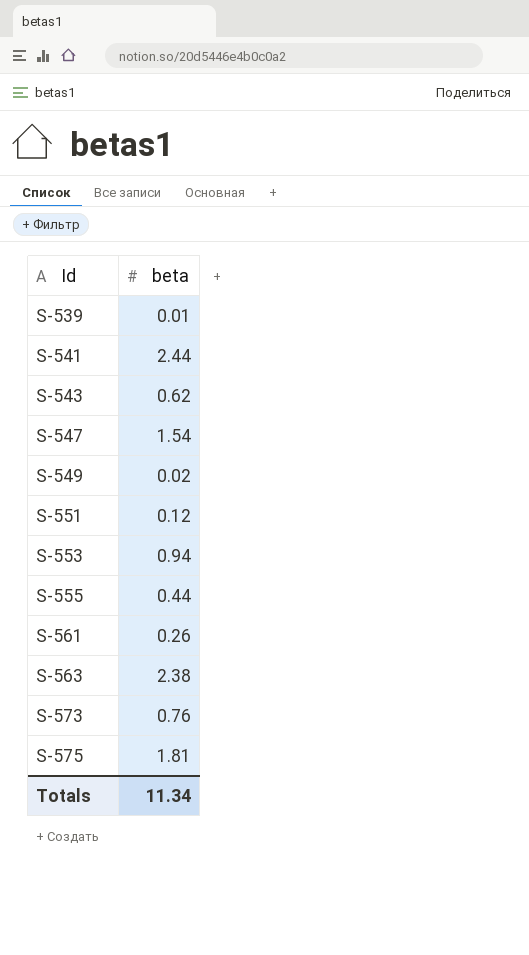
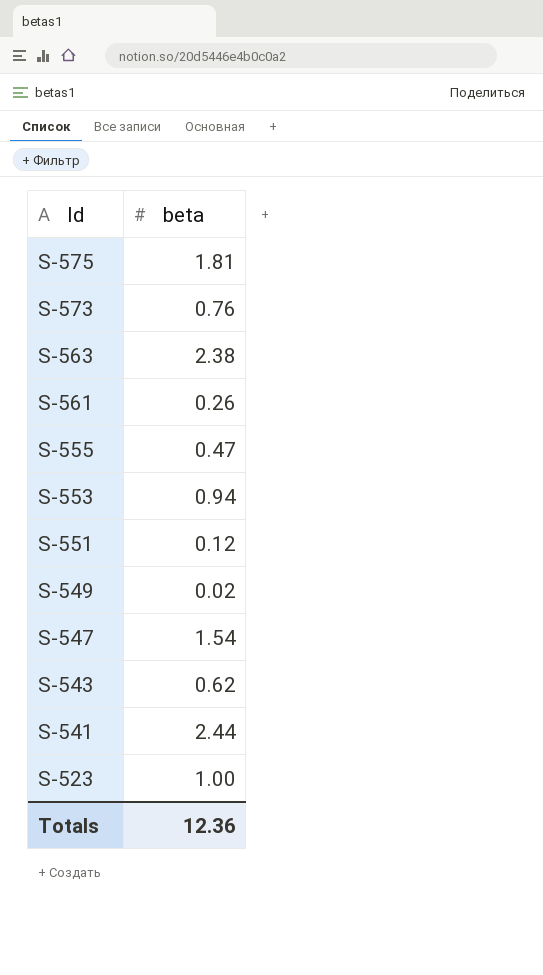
row order: Id ascending -> Id descending
row S-539: 0.01 -> none
S-555 | beta: 0.44 -> 0.47
row S-523: none -> 1.00
Totals | beta: 11.34 -> 12.36

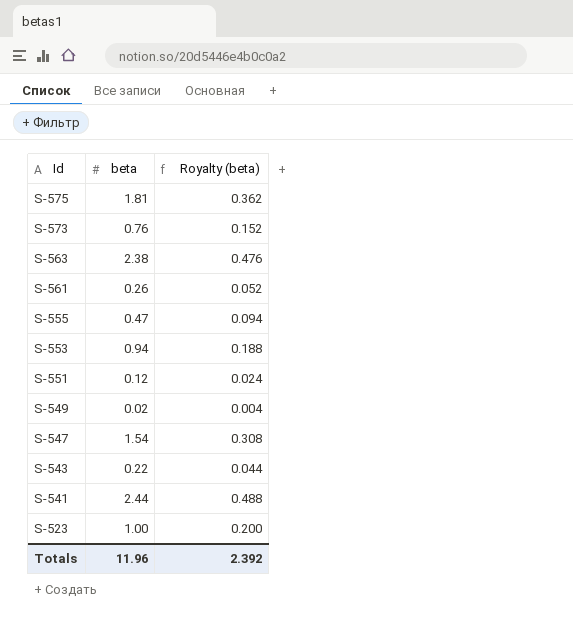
column Royalty (beta) | formula: none -> [beta] * 0.2
S-543 | beta: 0.62 -> 0.22
Totals | beta: 12.36 -> 11.96

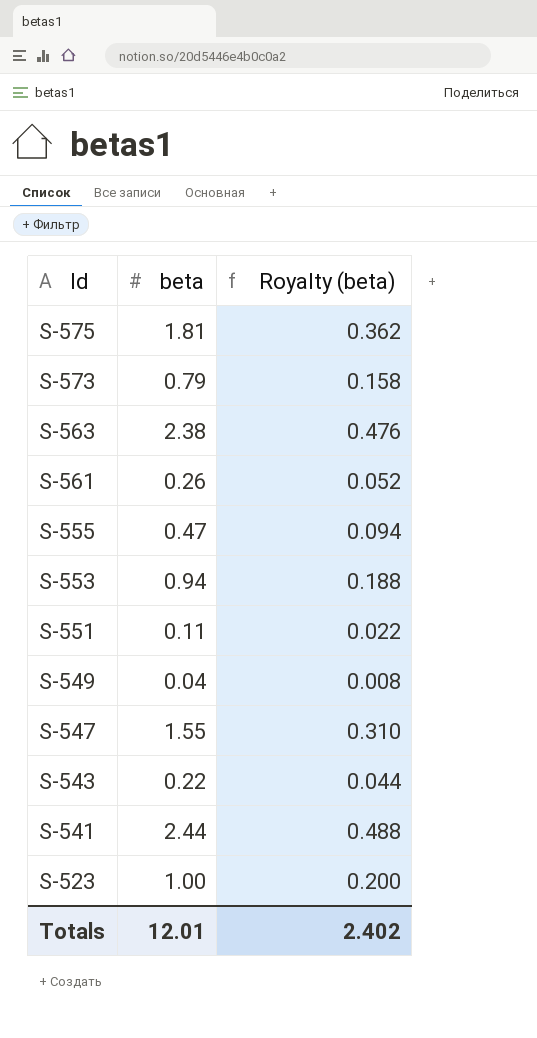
S-573 | beta: 0.76 -> 0.79
S-573 | Royalty (beta): 0.152 -> 0.158
S-551 | beta: 0.12 -> 0.11
S-551 | Royalty (beta): 0.024 -> 0.022
S-549 | beta: 0.02 -> 0.04
S-549 | Royalty (beta): 0.004 -> 0.008
S-547 | beta: 1.54 -> 1.55
S-547 | Royalty (beta): 0.308 -> 0.310
Totals | beta: 11.96 -> 12.01
Totals | Royalty (beta): 2.392 -> 2.402

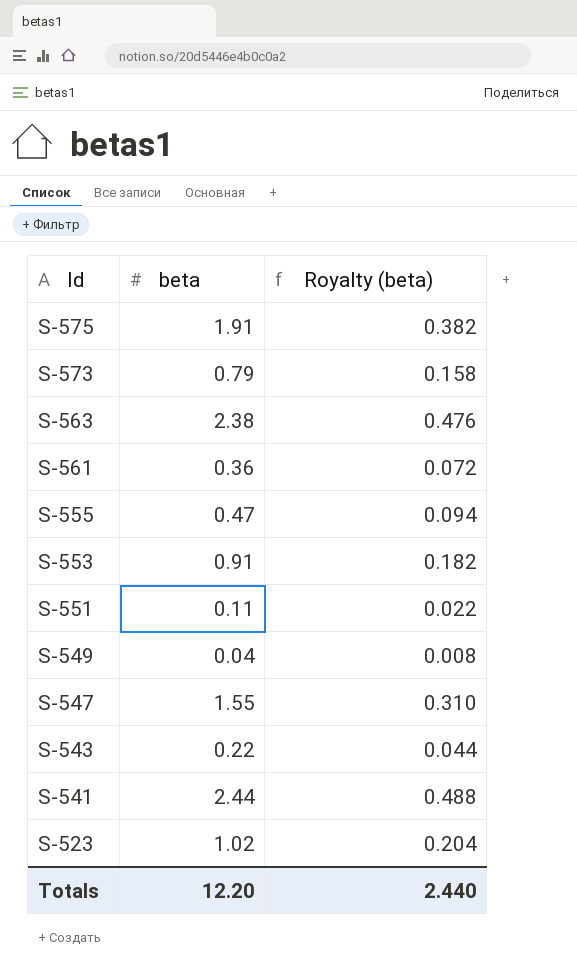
S-575 | beta: 1.81 -> 1.91
S-575 | Royalty (beta): 0.362 -> 0.382
S-561 | beta: 0.26 -> 0.36
S-561 | Royalty (beta): 0.052 -> 0.072
S-553 | beta: 0.94 -> 0.91
S-553 | Royalty (beta): 0.188 -> 0.182
S-523 | beta: 1.00 -> 1.02
S-523 | Royalty (beta): 0.200 -> 0.204
Totals | beta: 12.01 -> 12.20
Totals | Royalty (beta): 2.402 -> 2.440

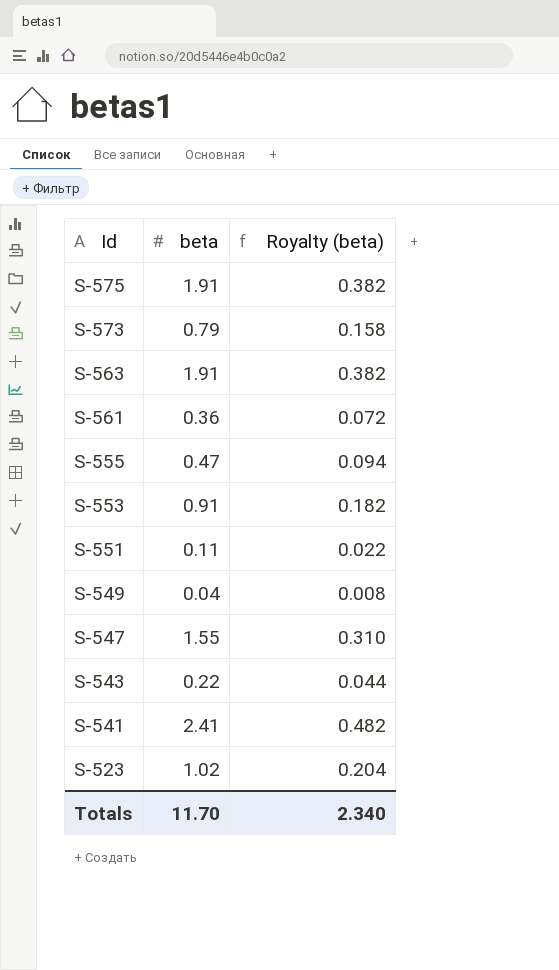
S-563 | beta: 2.38 -> 1.91
S-563 | Royalty (beta): 0.476 -> 0.382
S-541 | beta: 2.44 -> 2.41
S-541 | Royalty (beta): 0.488 -> 0.482
Totals | beta: 12.20 -> 11.70
Totals | Royalty (beta): 2.440 -> 2.340

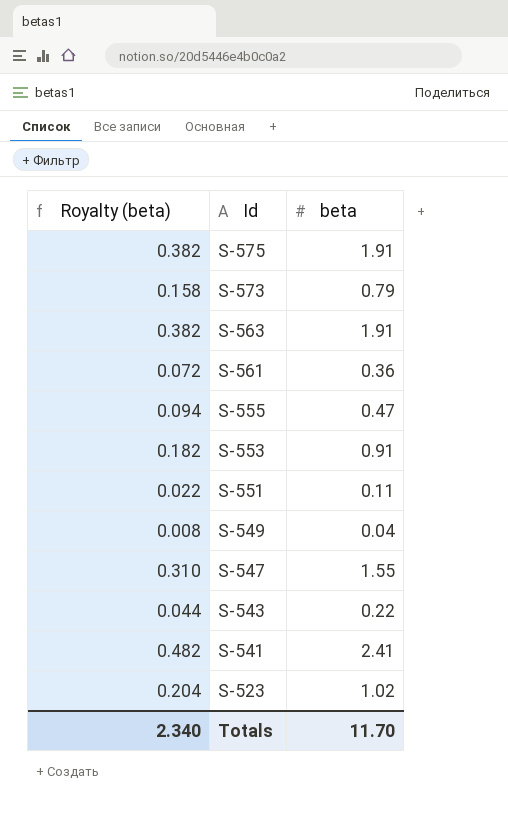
column Royalty (beta) | position: 3 -> 1

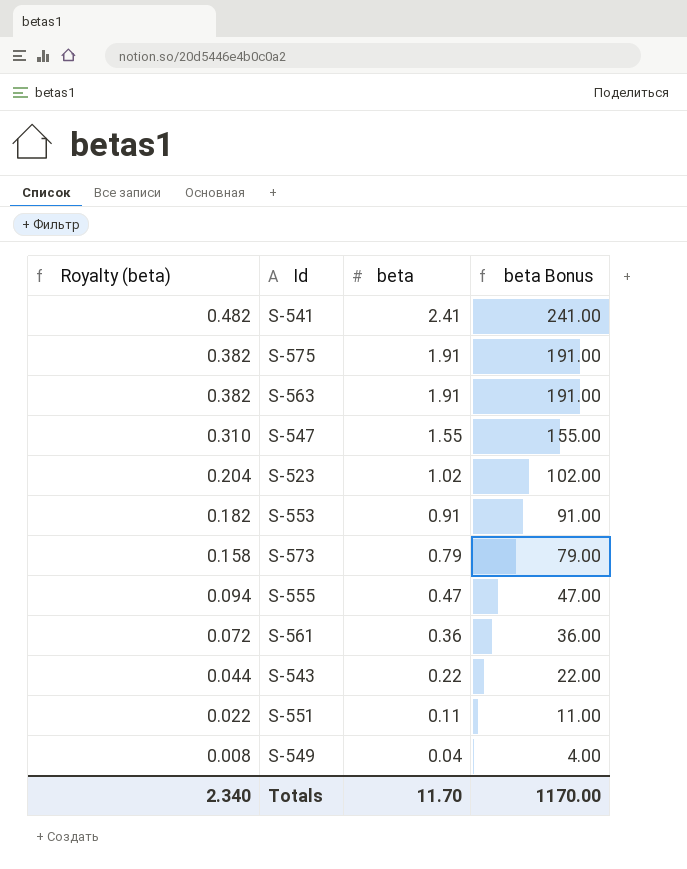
row order: Id descending -> Royalty (beta) descending
column beta Bonus | formula: none -> [beta] * 100

